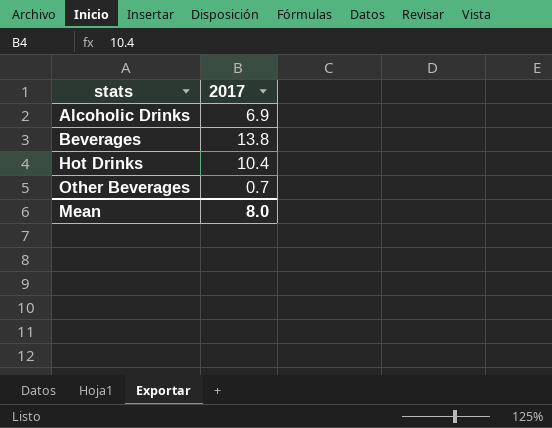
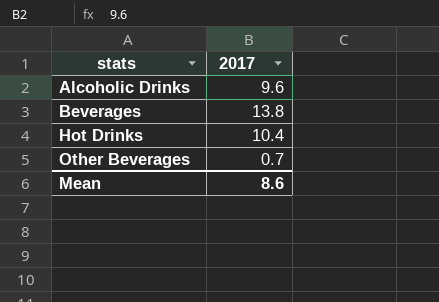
Alcoholic Drinks | 2017: 6.9 -> 9.6
Mean | 2017: 8.0 -> 8.6

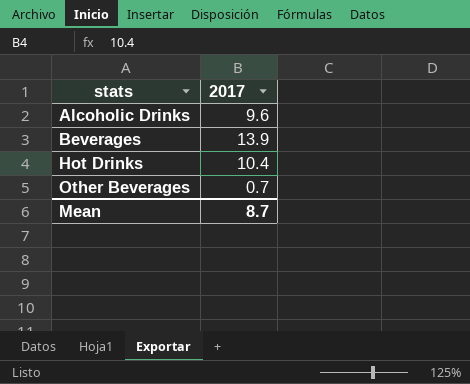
Beverages | 2017: 13.8 -> 13.9
Mean | 2017: 8.6 -> 8.7

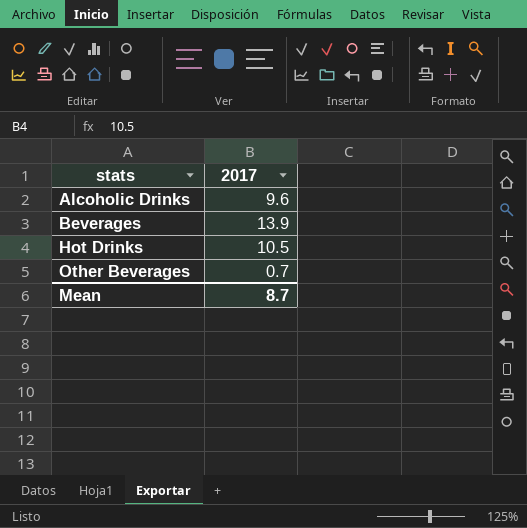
Hot Drinks | 2017: 10.4 -> 10.5

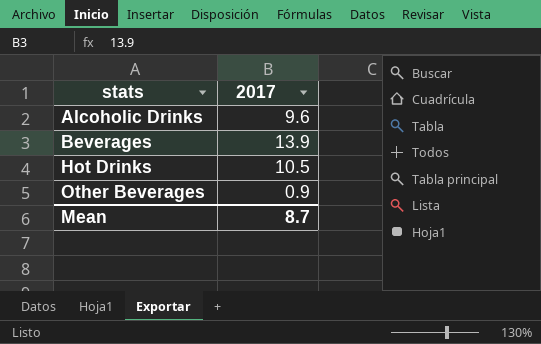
Other Beverages | 2017: 0.7 -> 0.9

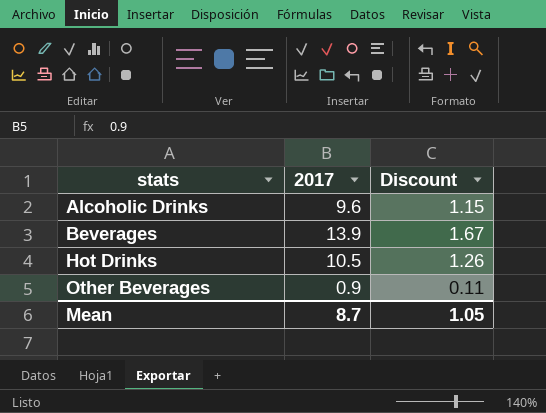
column Discount | formula: none -> [2017] * 0.12

